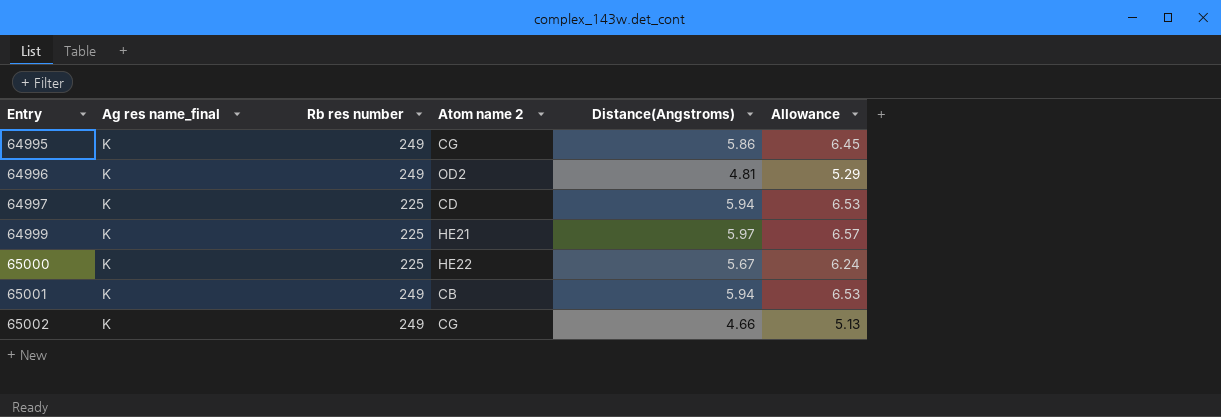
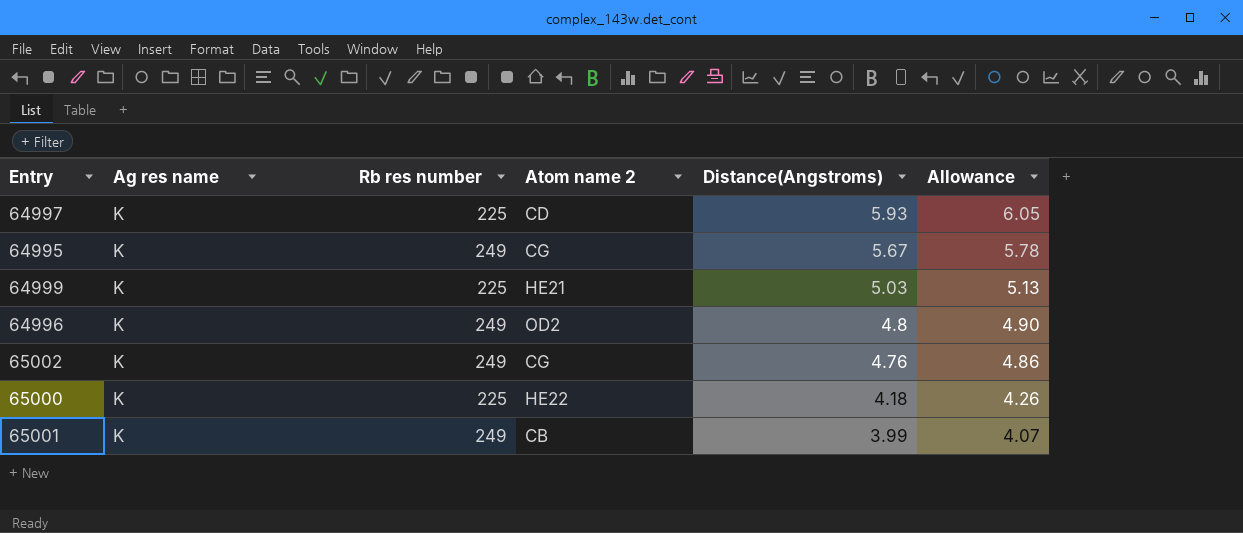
row order: Entry ascending -> Distance(Angstroms) descending
column name: Ag res name_final -> Ag res name
column Allowance | formula: [Distance(Angstroms)] * 1.1 -> [Distance(Angstroms)] * 1.02
64997 | Distance(Angstroms): 5.94 -> 5.93
64995 | Distance(Angstroms): 5.86 -> 5.67
64999 | Distance(Angstroms): 5.97 -> 5.03
64996 | Distance(Angstroms): 4.81 -> 4.8
65002 | Distance(Angstroms): 4.66 -> 4.76
65000 | Distance(Angstroms): 5.67 -> 4.18
65001 | Distance(Angstroms): 5.94 -> 3.99

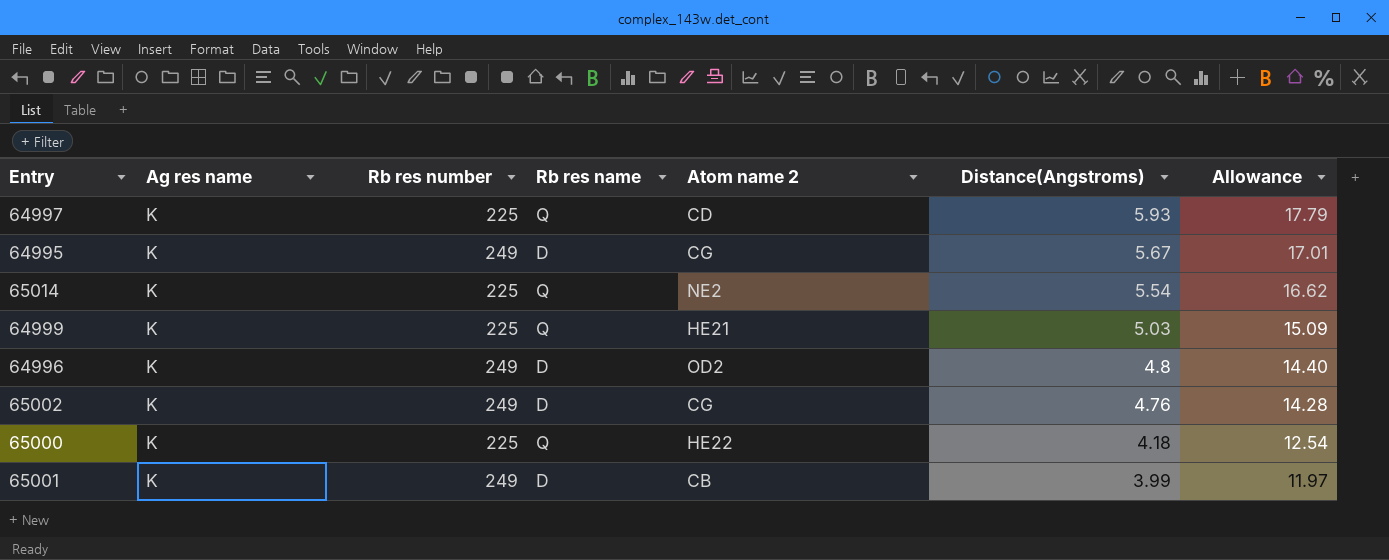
column Rb res name | position: none -> 4
column Allowance | formula: [Distance(Angstroms)] * 1.02 -> [Distance(Angstroms)] * 3
row 65014: none -> K | 225 | Q | NE2 | 5.54 | 16.62

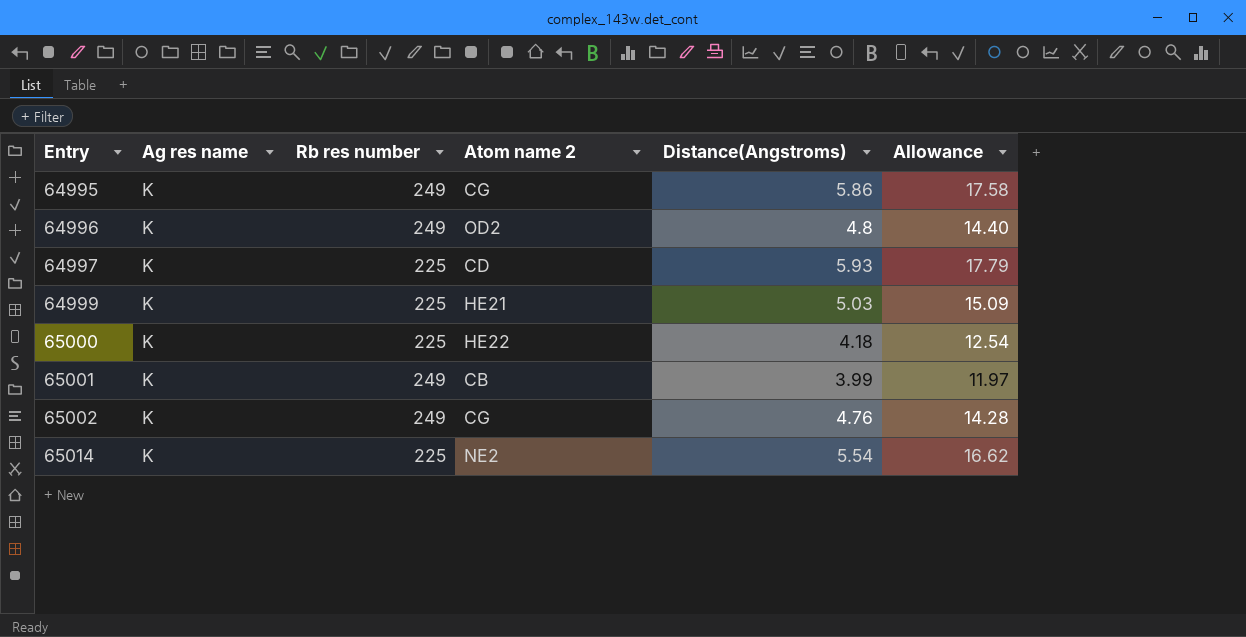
row order: Distance(Angstroms) descending -> Entry ascending
column Rb res name | position: 4 -> none
64995 | Distance(Angstroms): 5.67 -> 5.86
64995 | Allowance: 17.01 -> 17.58

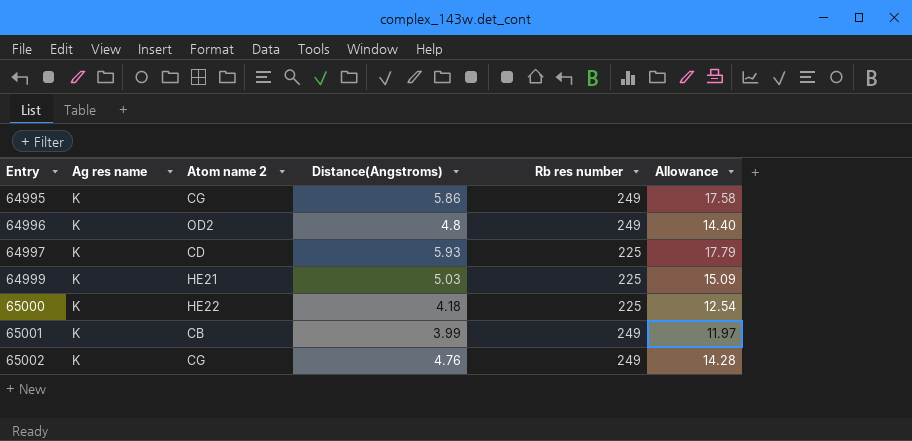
column Rb res number | position: 3 -> 5
row 65014: K | 225 | NE2 | 5.54 | 16.62 -> none

